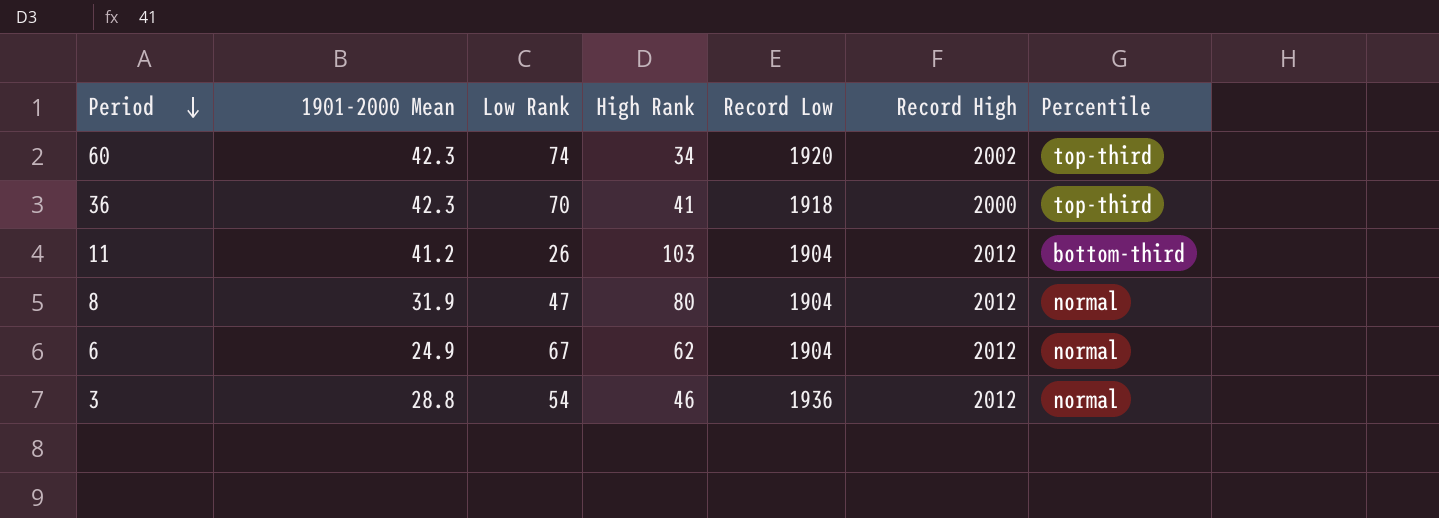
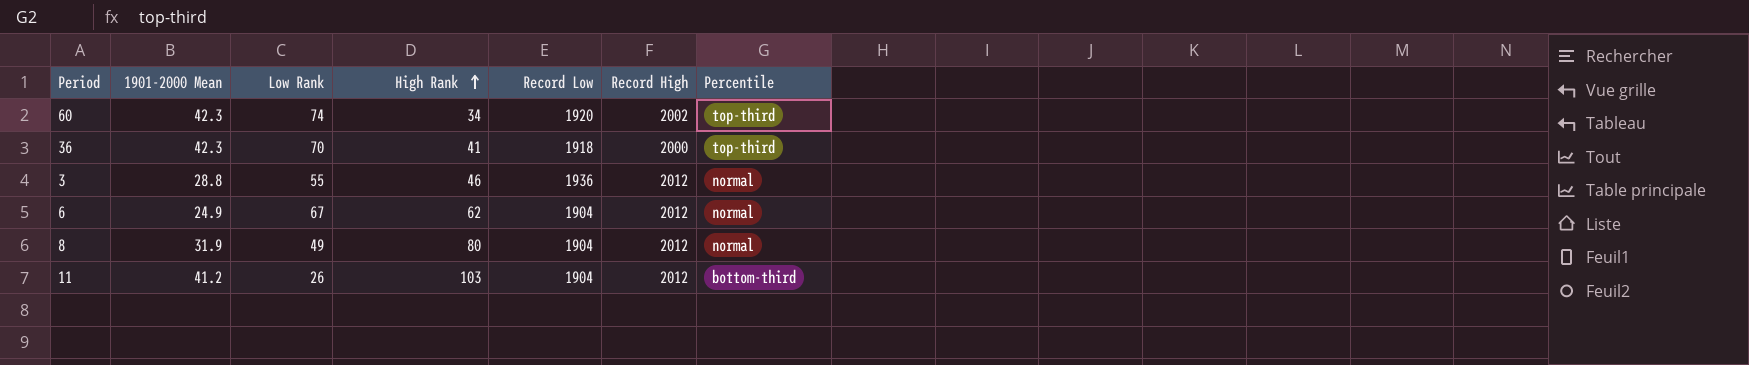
row order: Period descending -> High Rank ascending
3 | Low Rank: 54 -> 55
8 | Low Rank: 47 -> 49

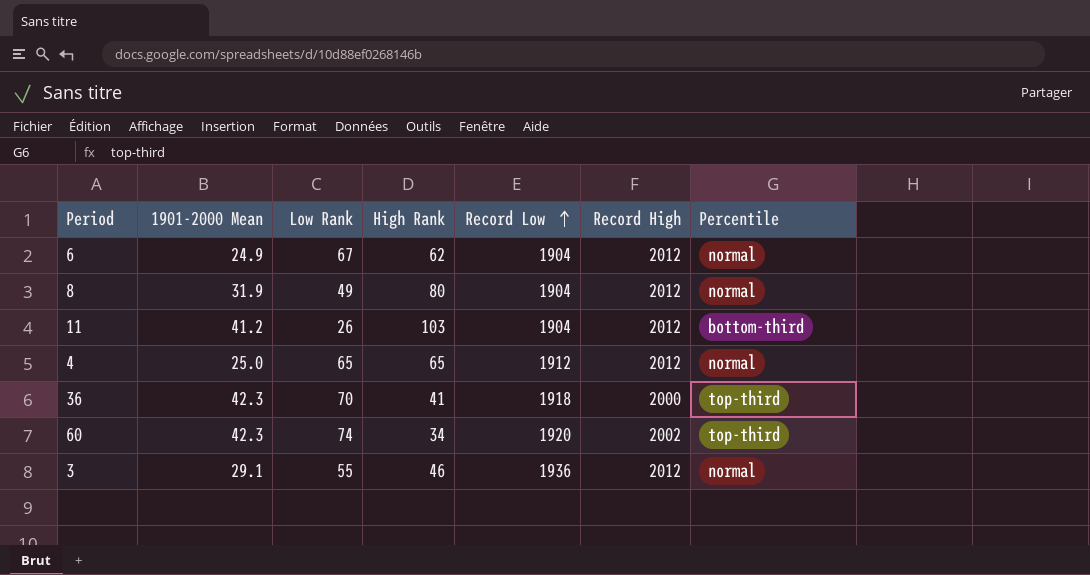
row order: High Rank ascending -> Record Low ascending
row 4: none -> 25.0 | 65 | 65 | 1912 | 2012 | normal
3 | 1901-2000 Mean: 28.8 -> 29.1

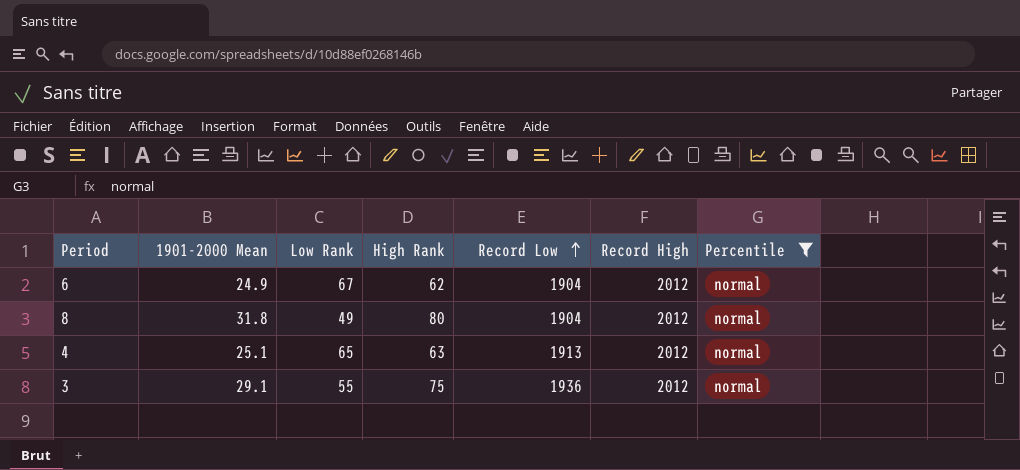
filter: none -> Percentile = normal
8 | 1901-2000 Mean: 31.9 -> 31.8
4 | 1901-2000 Mean: 25.0 -> 25.1
4 | High Rank: 65 -> 63
4 | Record Low: 1912 -> 1913
3 | High Rank: 46 -> 75

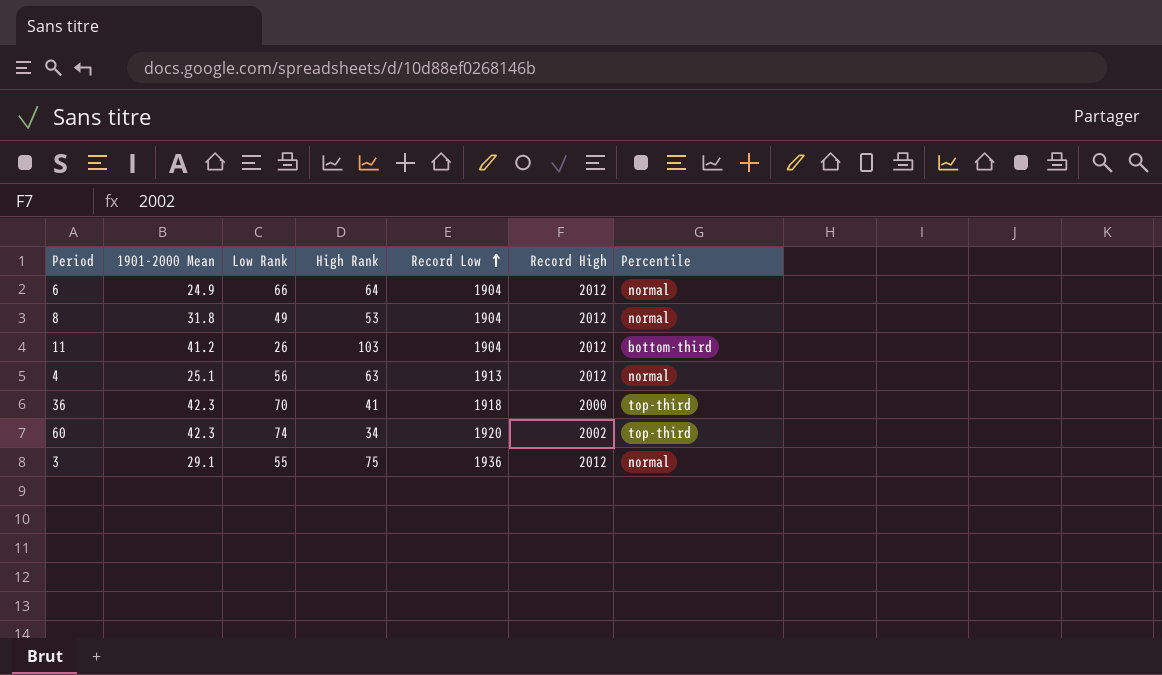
filter: Percentile = normal -> none
6 | Low Rank: 67 -> 66
6 | High Rank: 62 -> 64
8 | High Rank: 80 -> 53
4 | Low Rank: 65 -> 56

